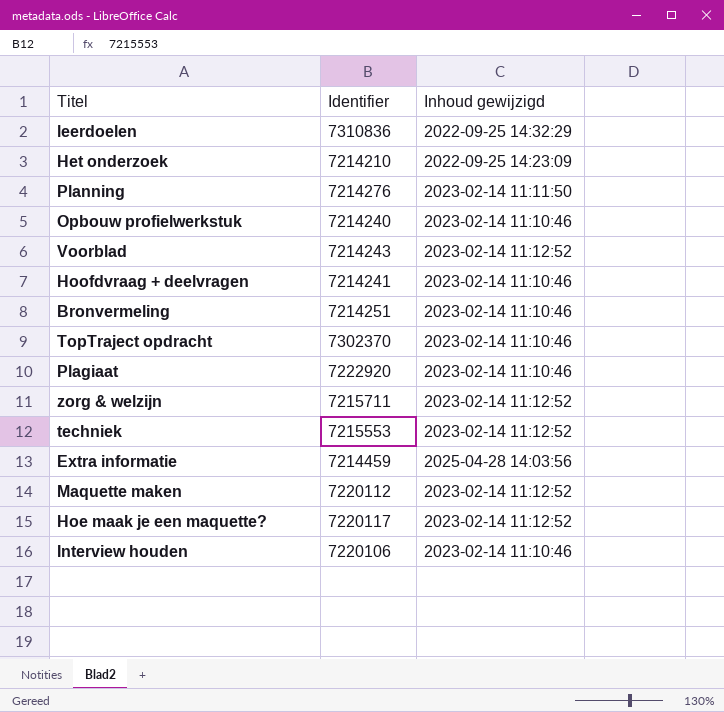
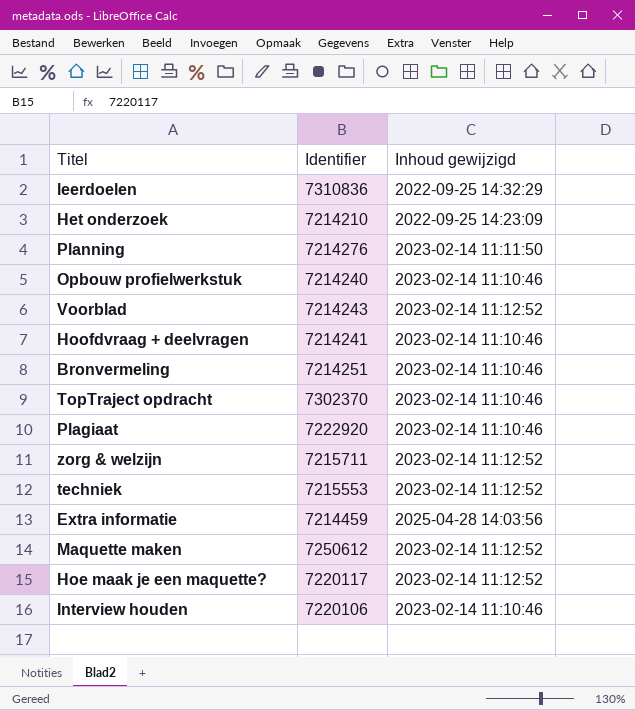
Maquette maken | Identifier: 7220112 -> 7250612

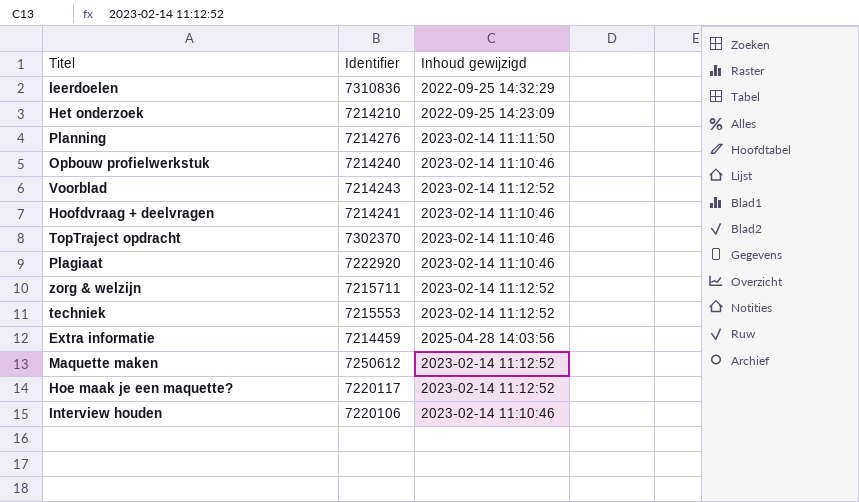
row Bronvermeling: 7214251 | 2023-02-14 11:10:46 -> none

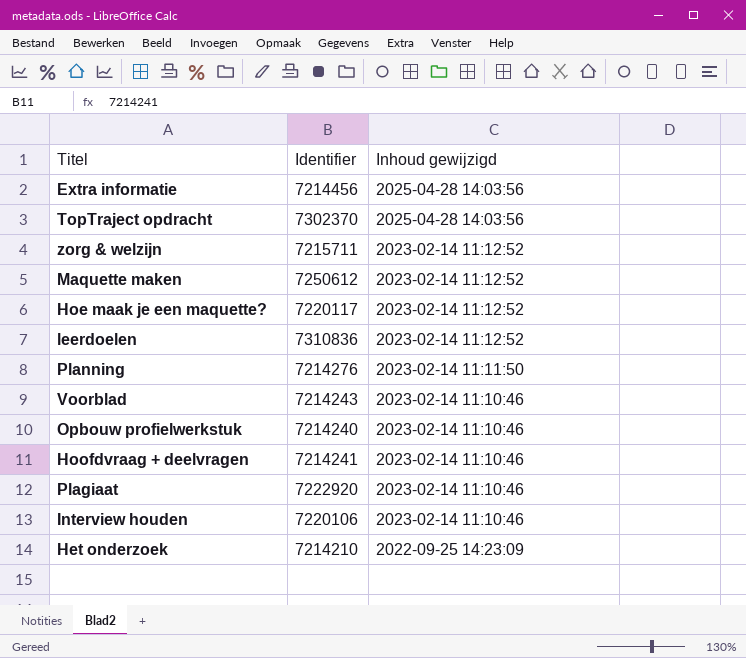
row order: none -> Inhoud gewijzigd descending
row techniek: 7215553 | 2023-02-14 11:12:52 -> none
Extra informatie | Identifier: 7214459 -> 7214456
TopTraject opdracht | Inhoud gewijzigd: 2023-02-14 11:10:46 -> 2025-04-28 14:03:56
leerdoelen | Inhoud gewijzigd: 2022-09-25 14:32:29 -> 2023-02-14 11:12:52
Voorblad | Inhoud gewijzigd: 2023-02-14 11:12:52 -> 2023-02-14 11:10:46

